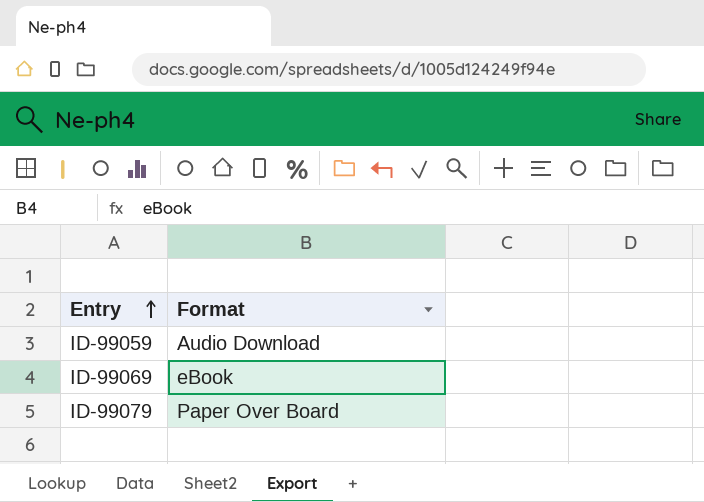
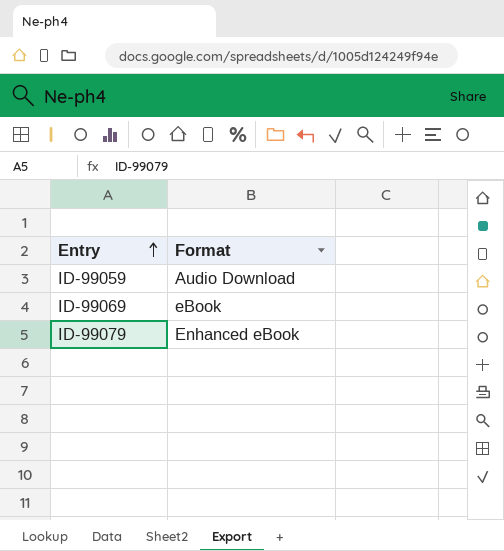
ID-99079 | Format: Paper Over Board -> Enhanced eBook

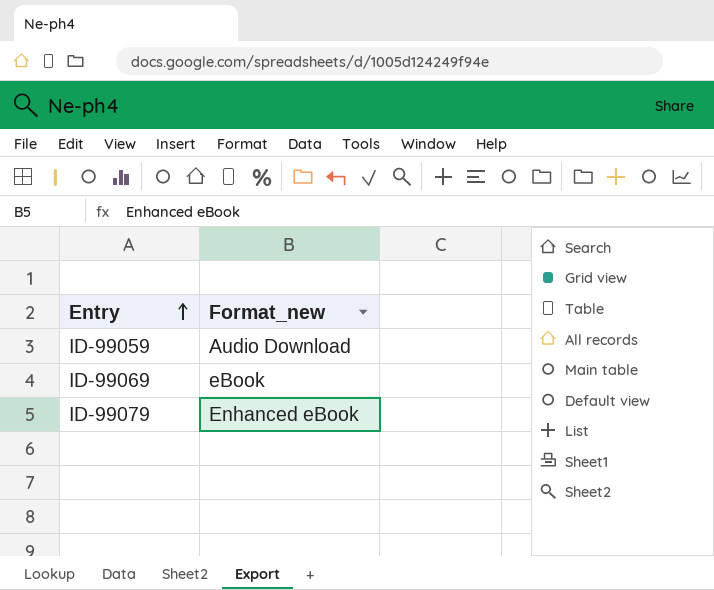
column name: Format -> Format_new

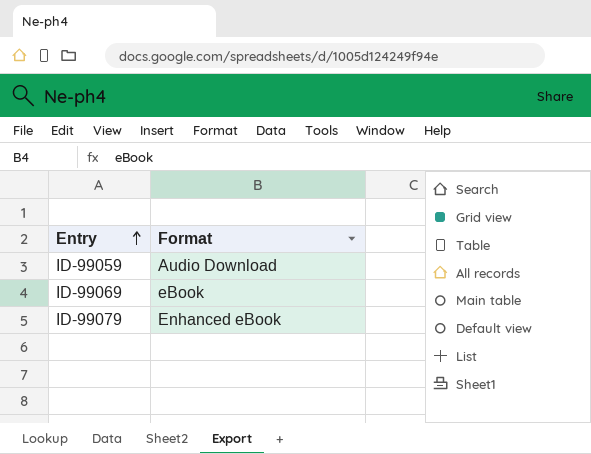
column name: Format_new -> Format

